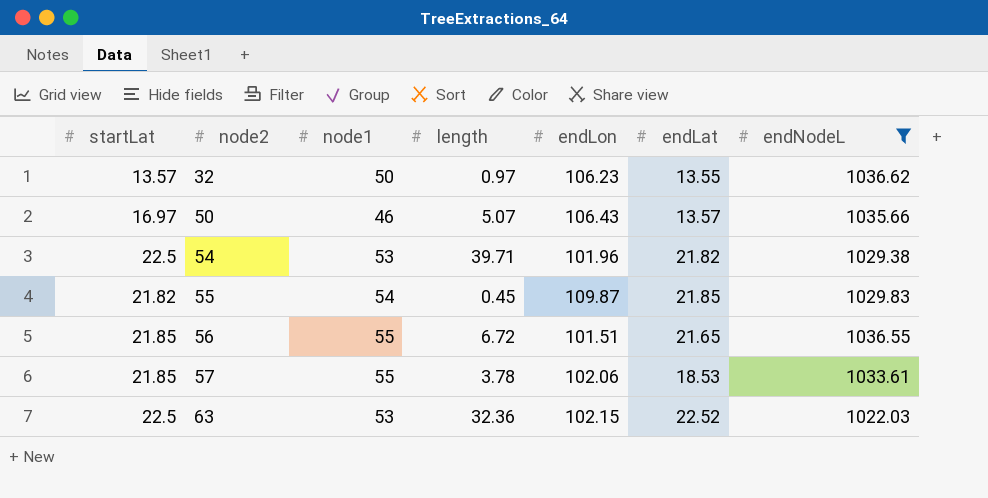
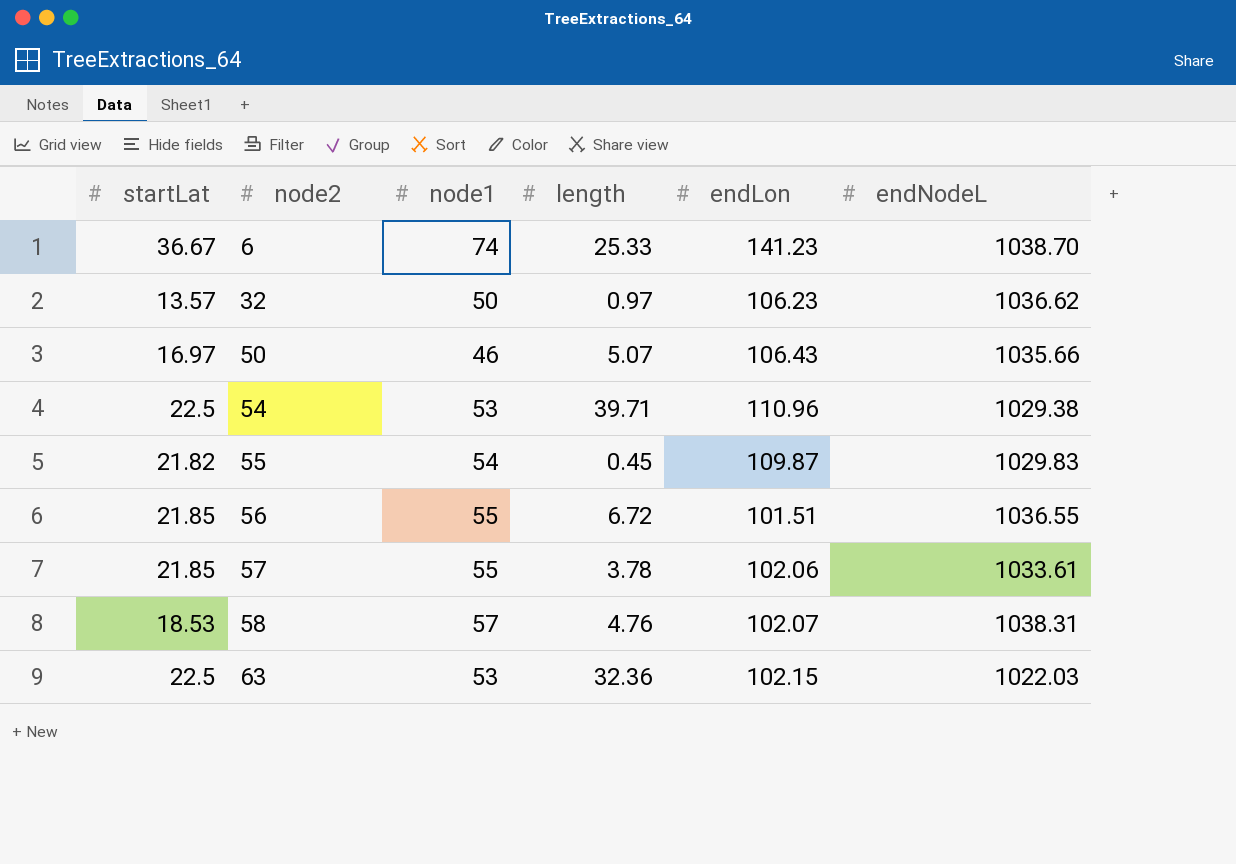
filter: endNodeL <= 1036.62 -> none
column endLat | position: 6 -> none
54 | endLon: 101.96 -> 110.96

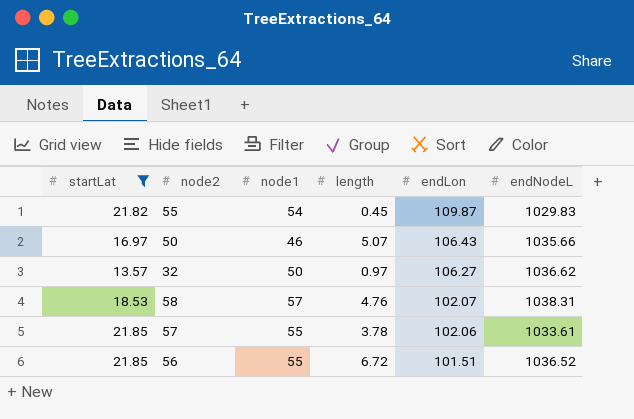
filter: none -> startLat <= 21.85
row order: node2 ascending -> endLon descending
32 | endLon: 106.23 -> 106.27
56 | endNodeL: 1036.55 -> 1036.52

